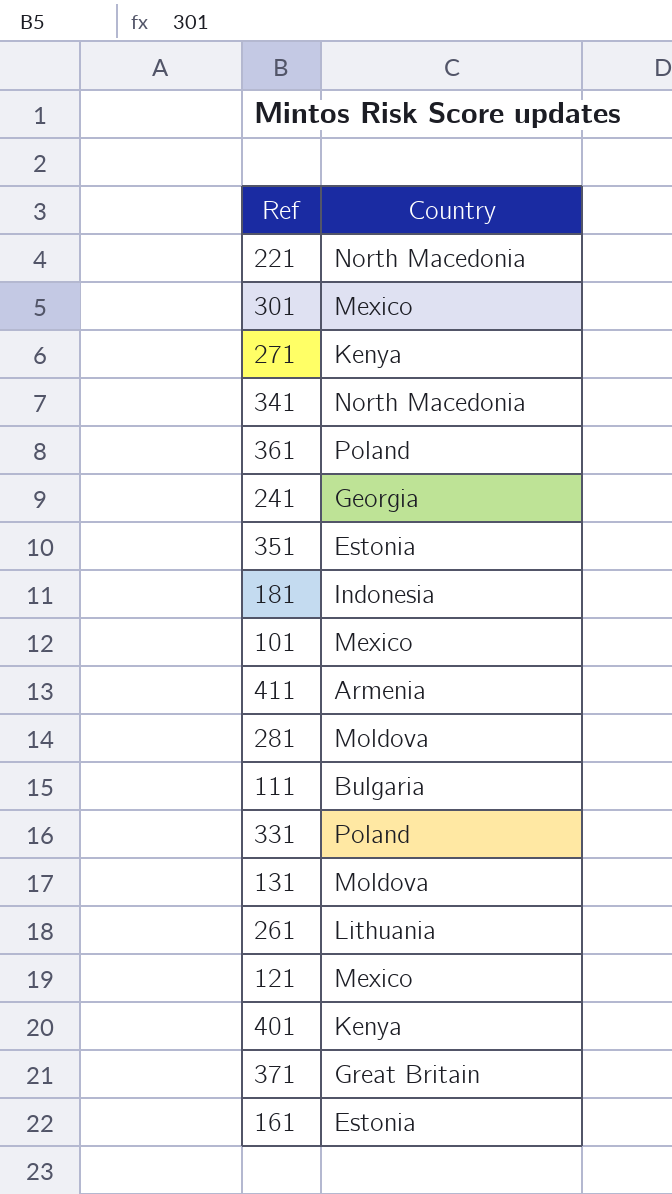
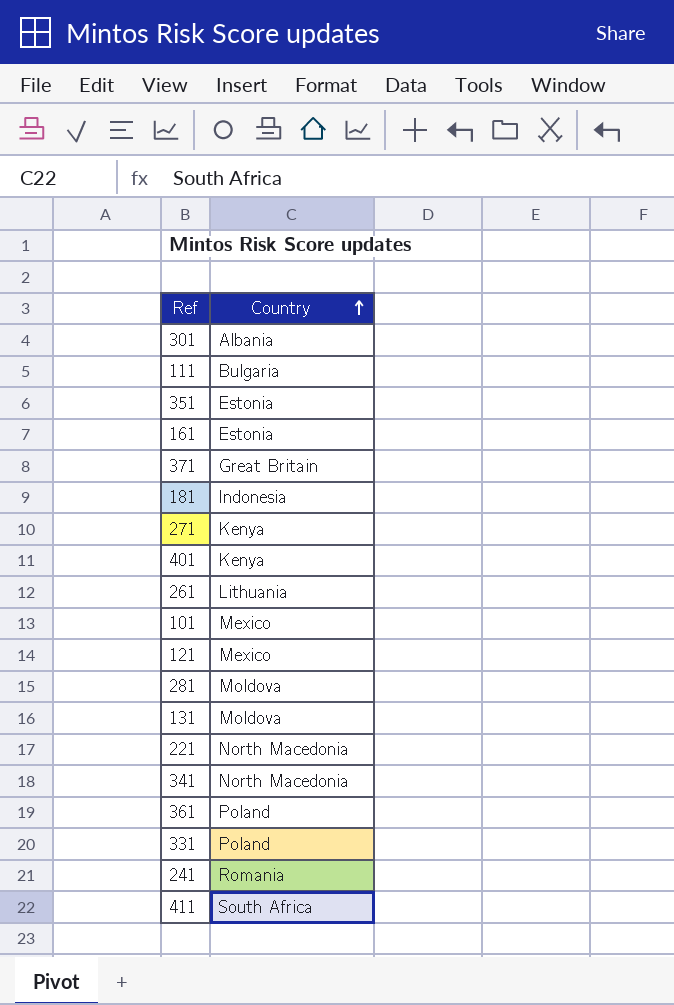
row order: none -> Country ascending
301 | Country: Mexico -> Albania
241 | Country: Georgia -> Romania
411 | Country: Armenia -> South Africa

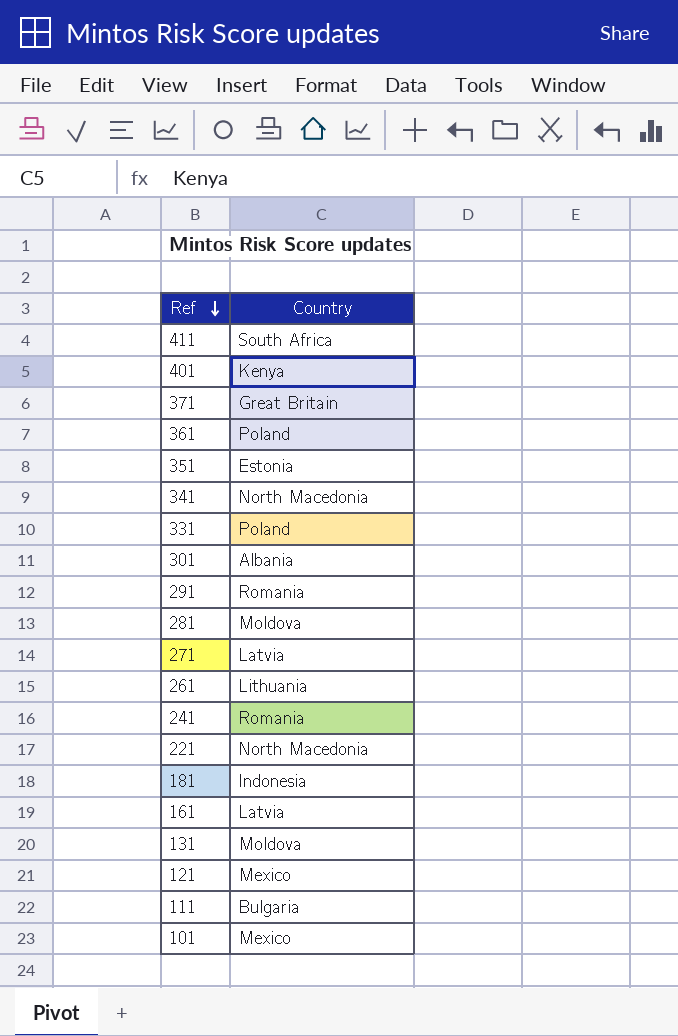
row order: Country ascending -> Ref descending
row 291: none -> Romania
271 | Country: Kenya -> Latvia
161 | Country: Estonia -> Latvia

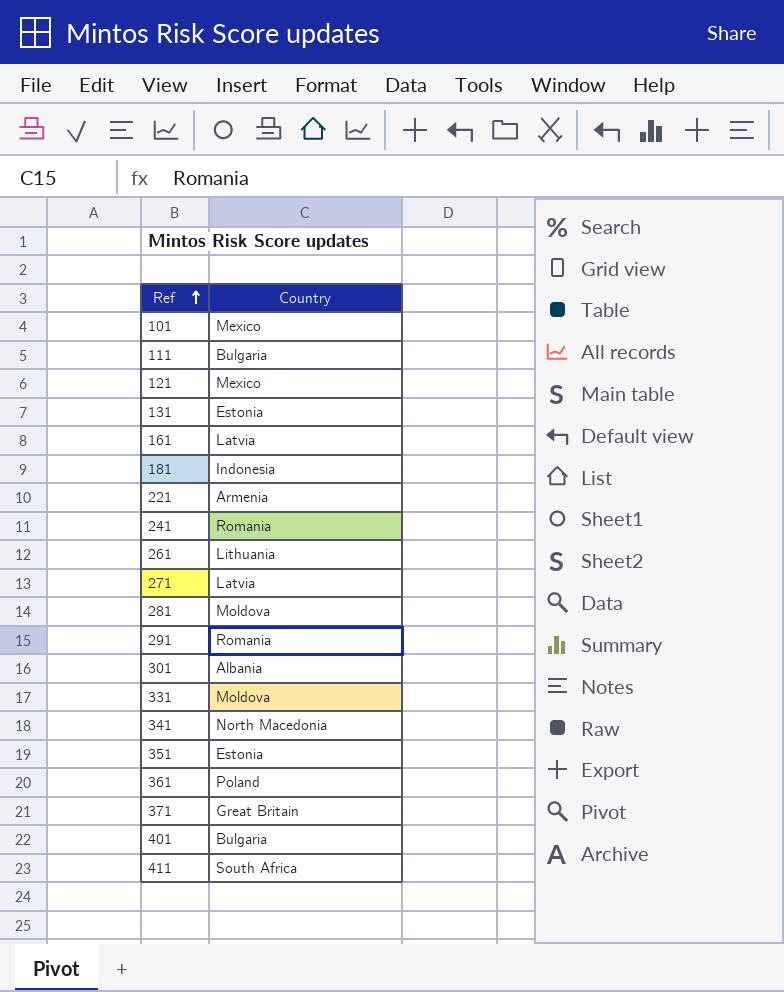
row order: Ref descending -> Ref ascending
131 | Country: Moldova -> Estonia
221 | Country: North Macedonia -> Armenia
331 | Country: Poland -> Moldova
401 | Country: Kenya -> Bulgaria

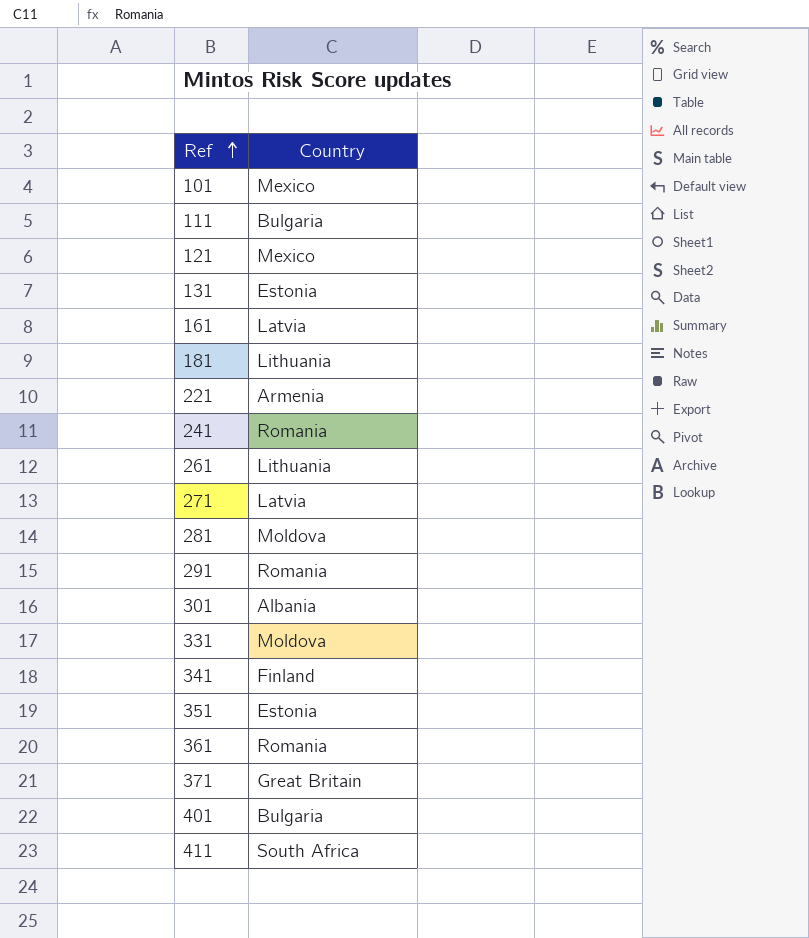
181 | Country: Indonesia -> Lithuania
341 | Country: North Macedonia -> Finland
361 | Country: Poland -> Romania

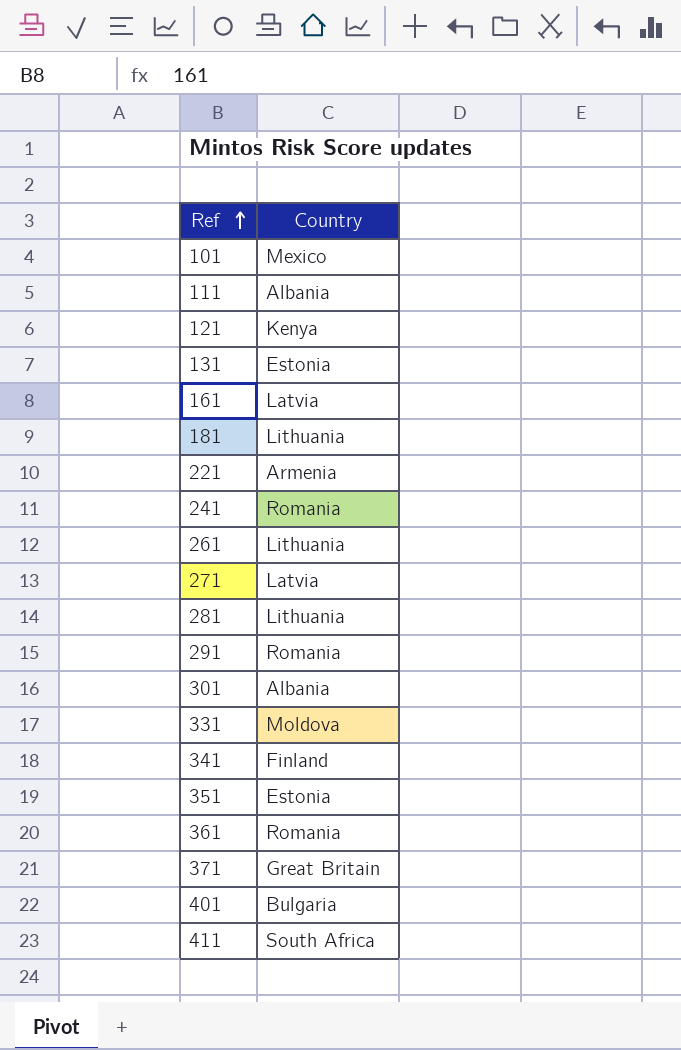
111 | Country: Bulgaria -> Albania
121 | Country: Mexico -> Kenya
281 | Country: Moldova -> Lithuania

